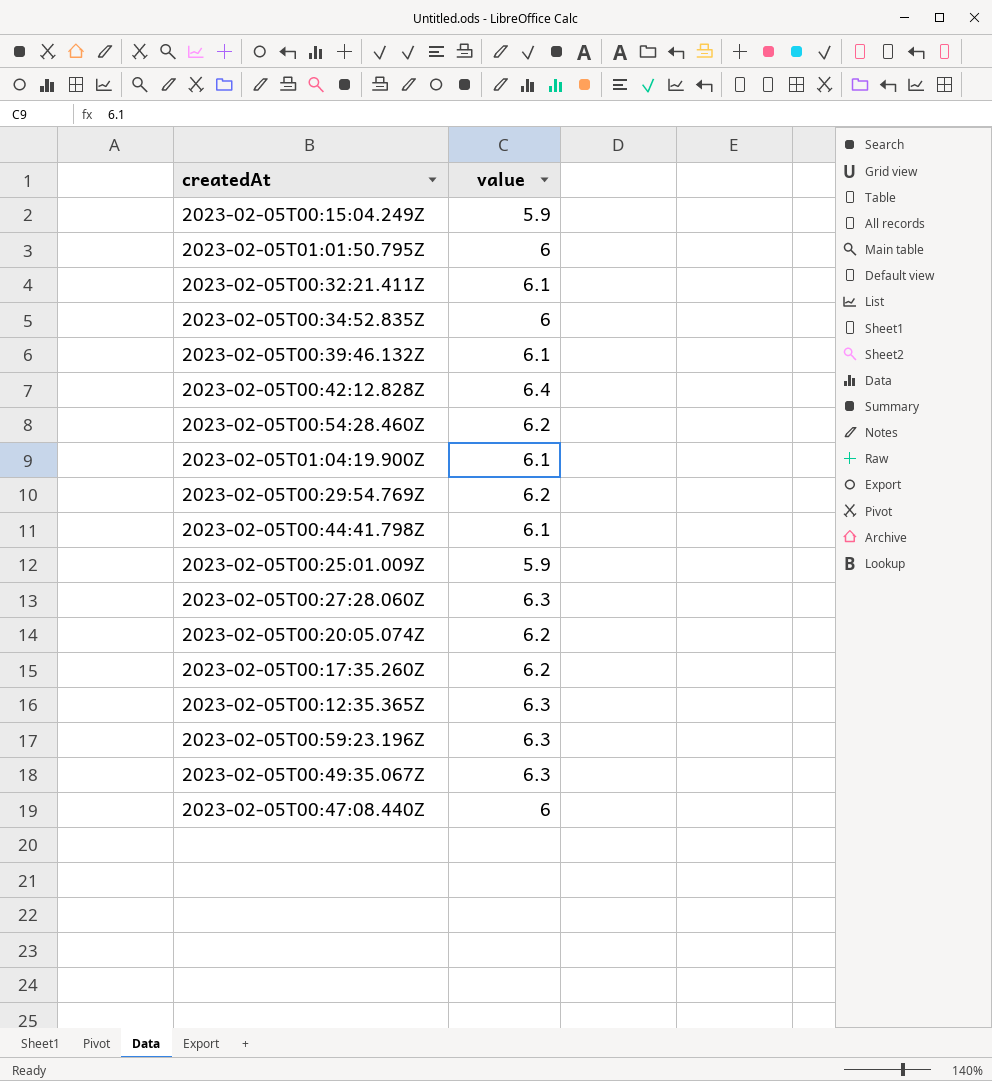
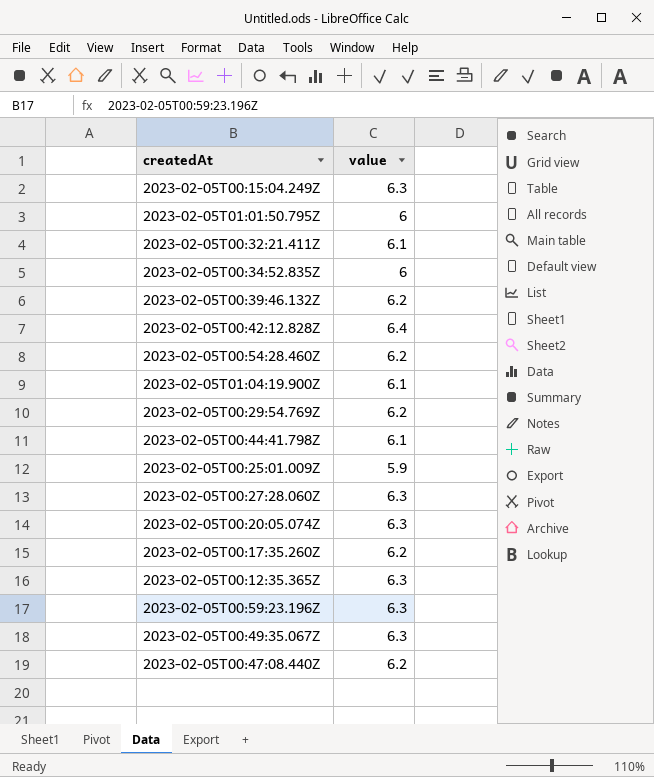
2023-02-05T00:15:04.249Z | value: 5.9 -> 6.3
2023-02-05T00:39:46.132Z | value: 6.1 -> 6.2
2023-02-05T00:20:05.074Z | value: 6.2 -> 6.3
2023-02-05T00:47:08.440Z | value: 6 -> 6.2

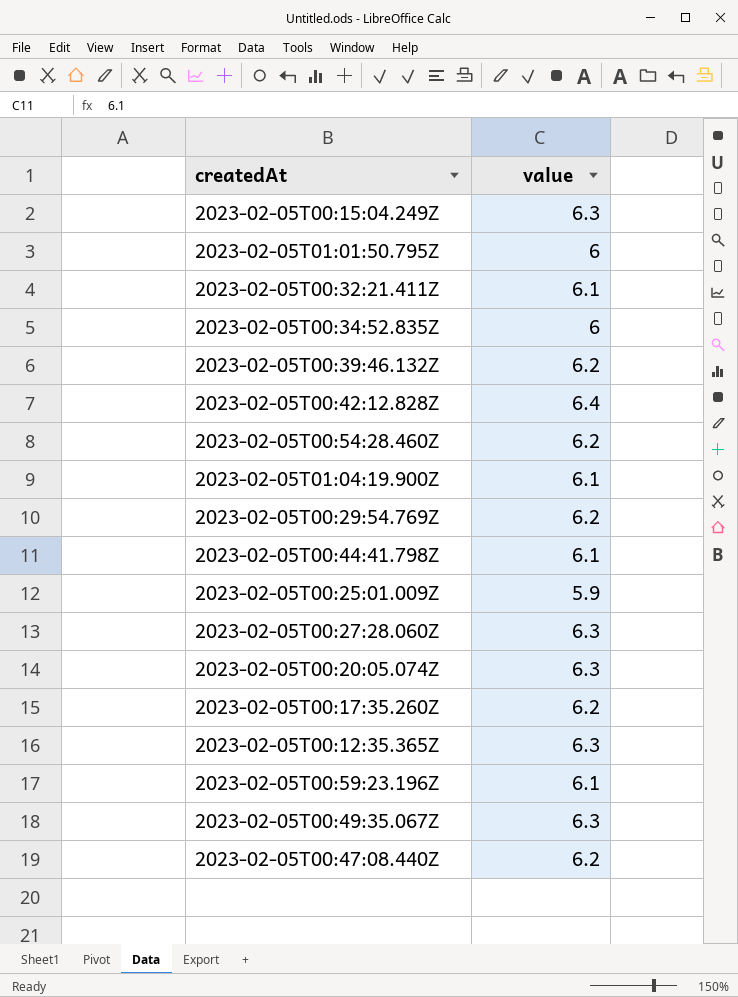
2023-02-05T00:59:23.196Z | value: 6.3 -> 6.1

